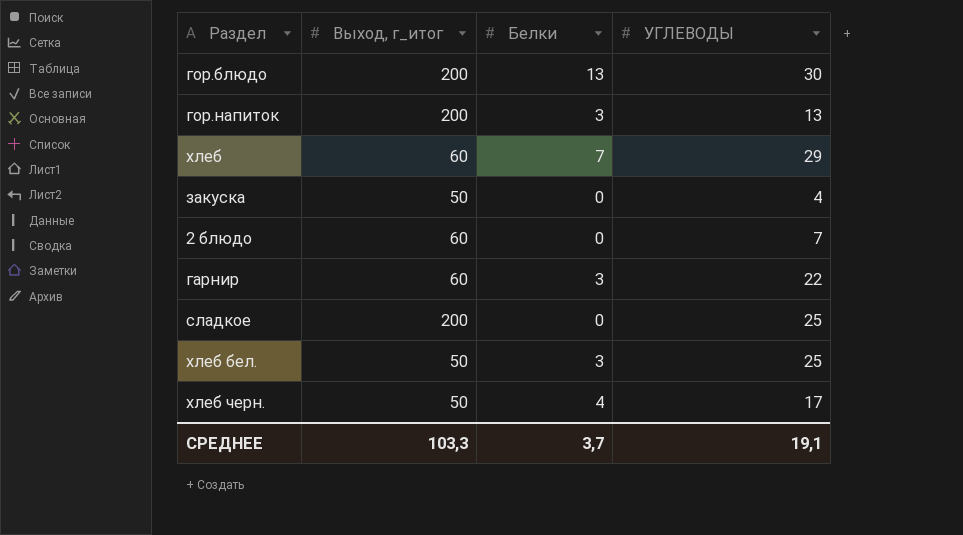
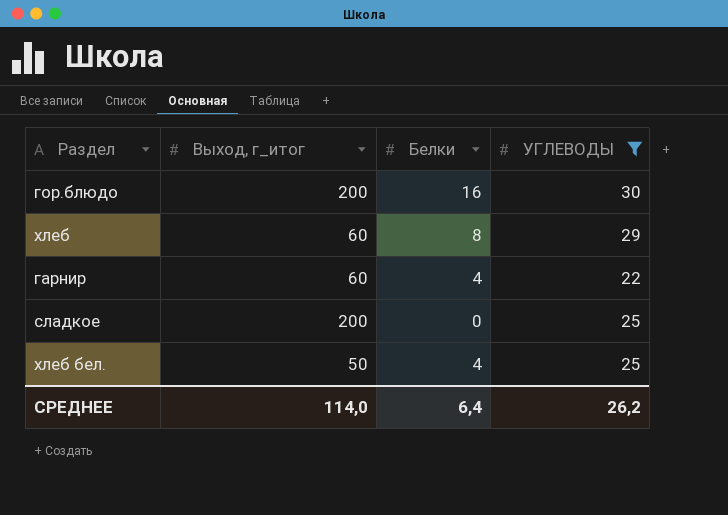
filter: none -> УГЛЕВОДЫ >= 22
гор.блюдо | Белки: 13 -> 16
хлеб | Белки: 7 -> 8
гарнир | Белки: 3 -> 4
хлеб бел. | Белки: 3 -> 4
СРЕДНЕЕ | Выход, г_итог: 103,3 -> 114,0
СРЕДНЕЕ | Белки: 3,7 -> 6,4
СРЕДНЕЕ | УГЛЕВОДЫ: 19,1 -> 26,2

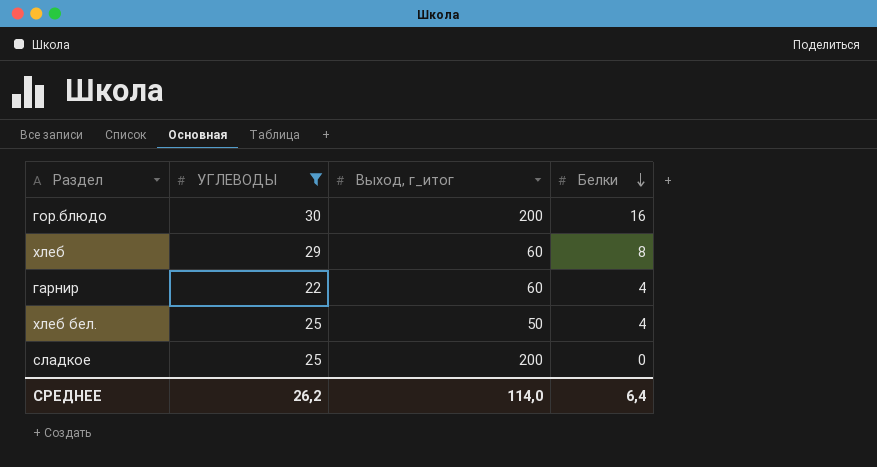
row order: none -> Белки descending
column УГЛЕВОДЫ | position: 4 -> 2

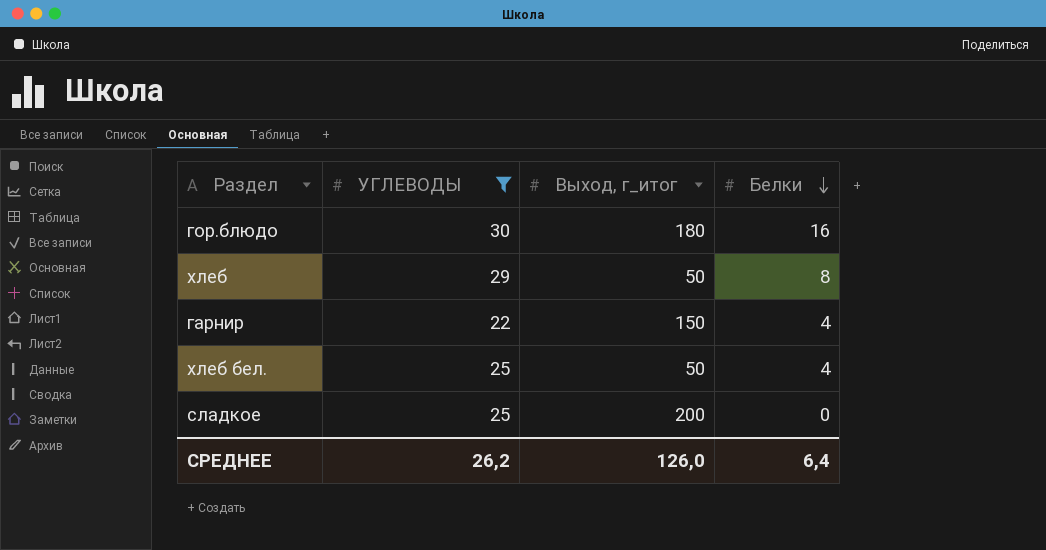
гор.блюдо | Выход, г_итог: 200 -> 180
хлеб | Выход, г_итог: 60 -> 50
гарнир | Выход, г_итог: 60 -> 150
СРЕДНЕЕ | Выход, г_итог: 114,0 -> 126,0

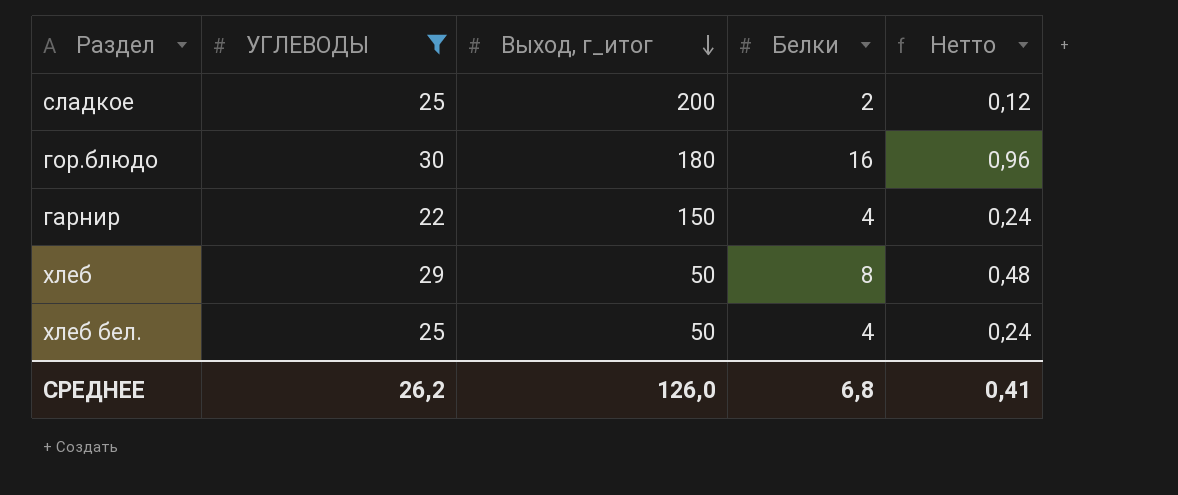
row order: Белки descending -> Выход, г_итог descending
column Нетто | formula: none -> [Белки] * 0,06
сладкое | Белки: 0 -> 2
СРЕДНЕЕ | Белки: 6,4 -> 6,8

